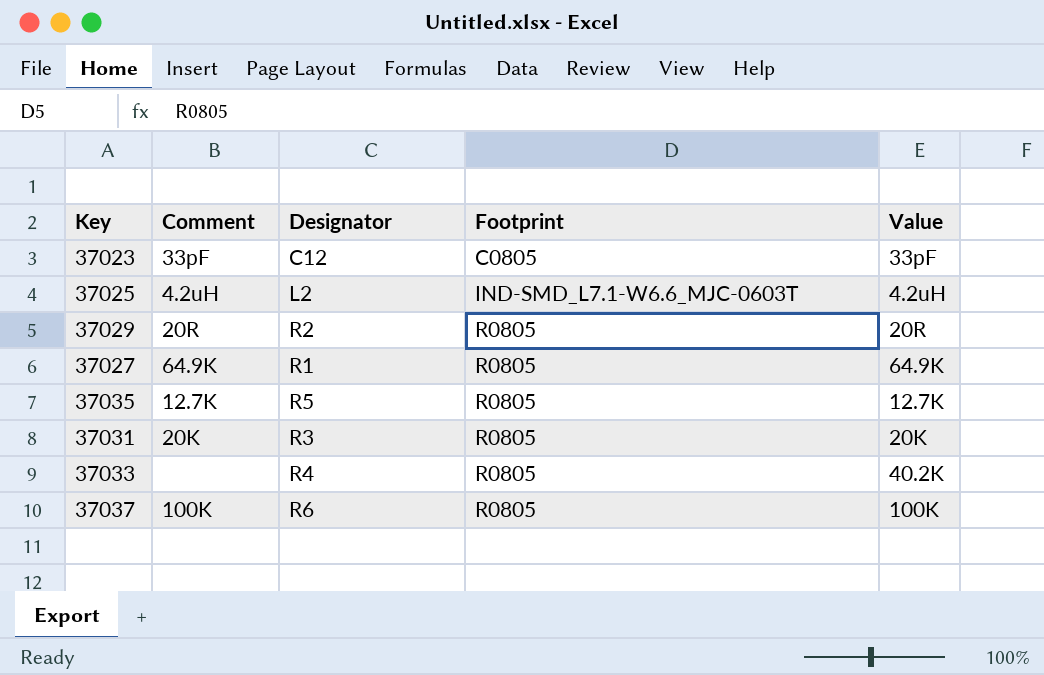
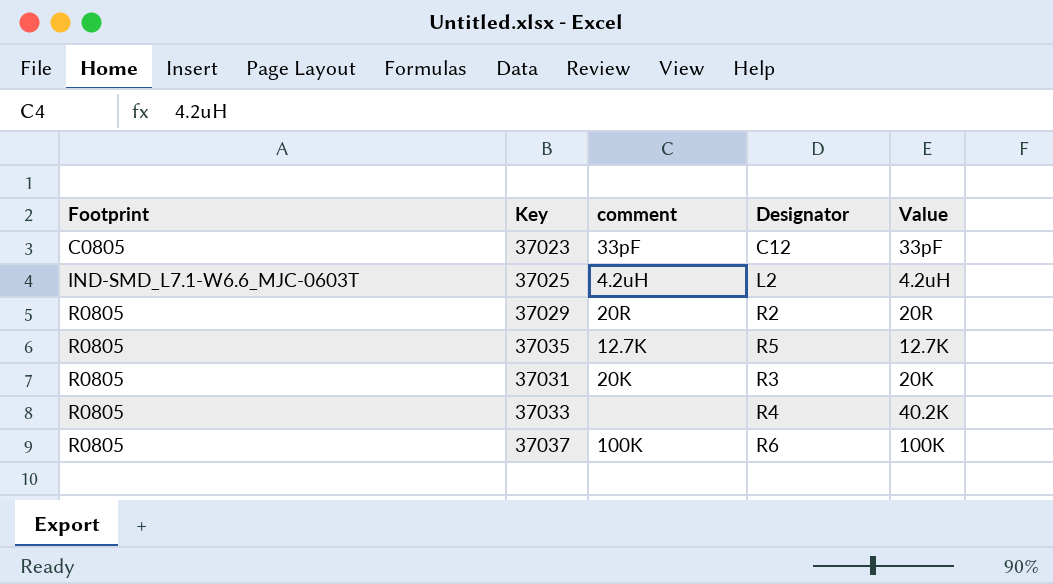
column Footprint | position: 4 -> 1
column name: Comment -> comment
row 37027: 64.9K | R1 | R0805 | 64.9K -> none

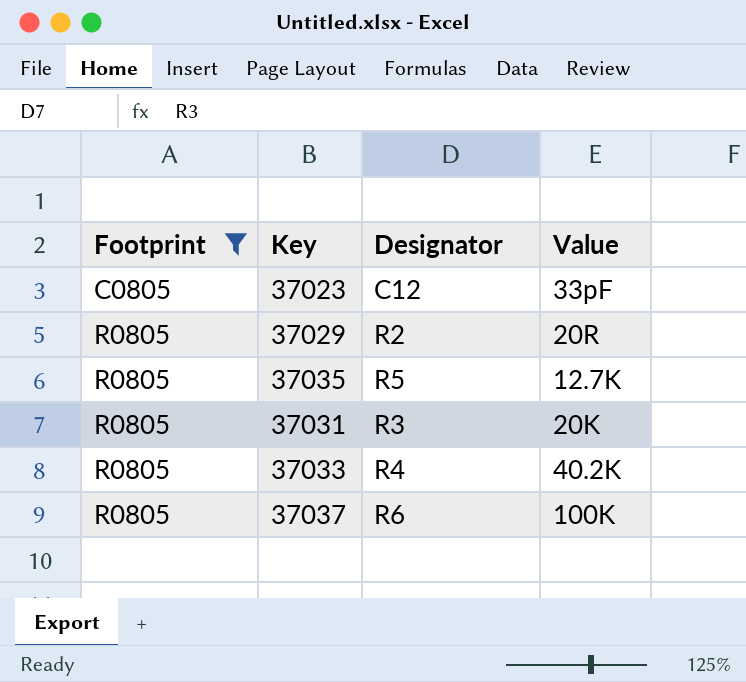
filter: none -> Footprint != IND-SMD_L7.1-W6.6_MJC-0603T
column comment | position: 3 -> none

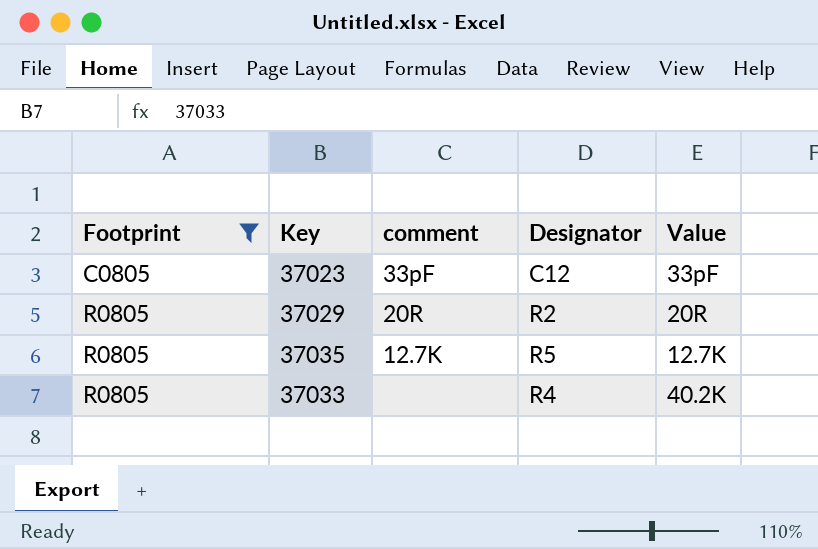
column comment | position: none -> 3
row 37031: R0805 | R3 | 20K -> none
row 37037: R0805 | R6 | 100K -> none

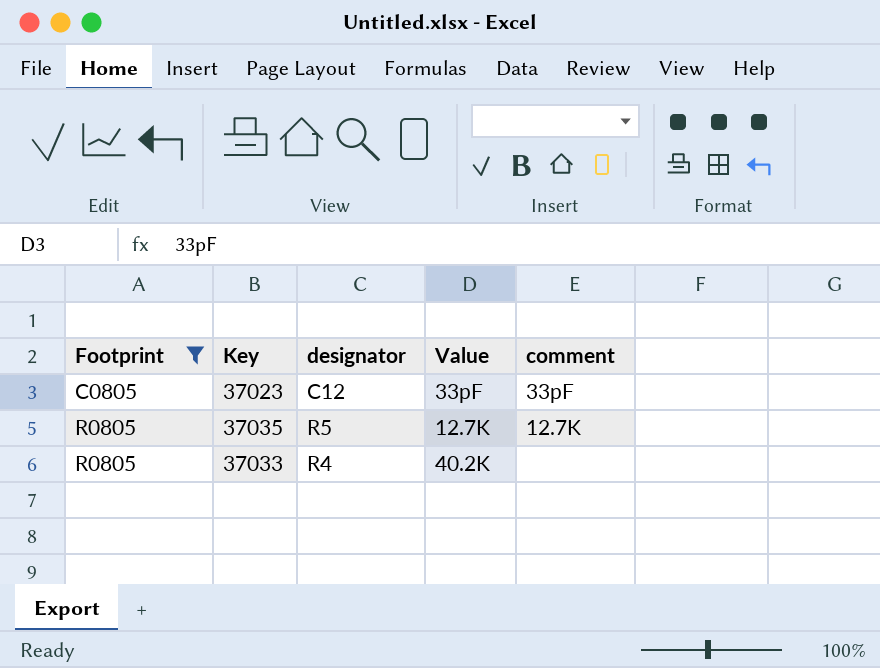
column name: Designator -> designator
column comment | position: 3 -> 5
row 37029: R0805 | 20R | R2 | 20R -> none

